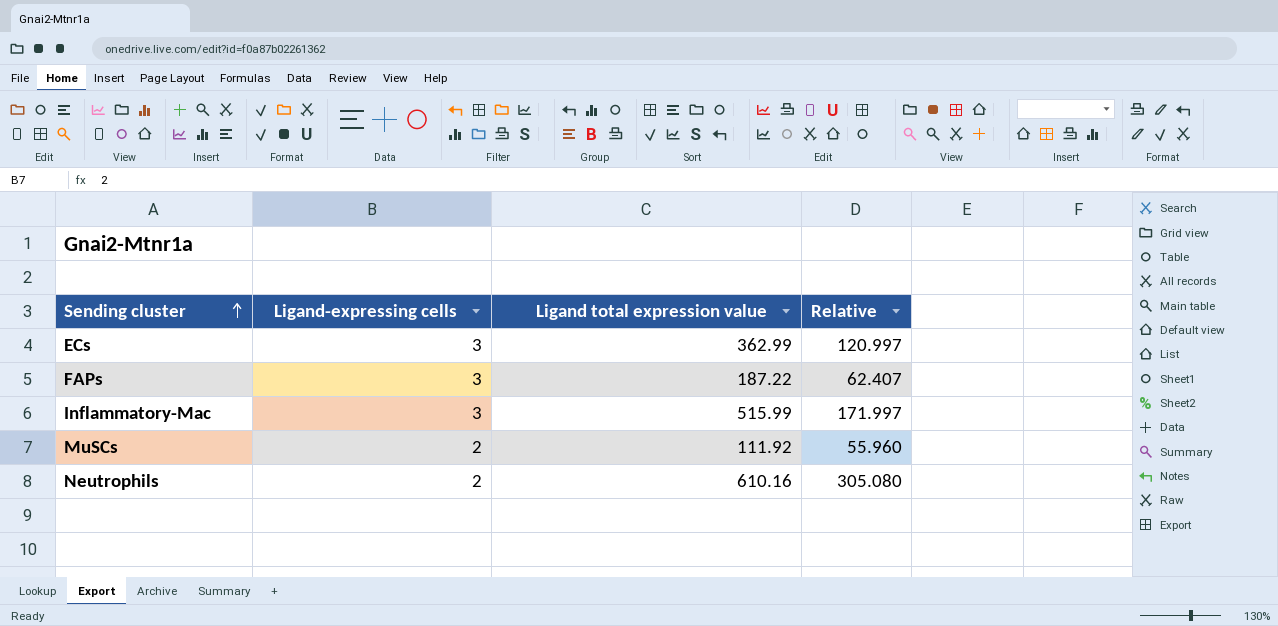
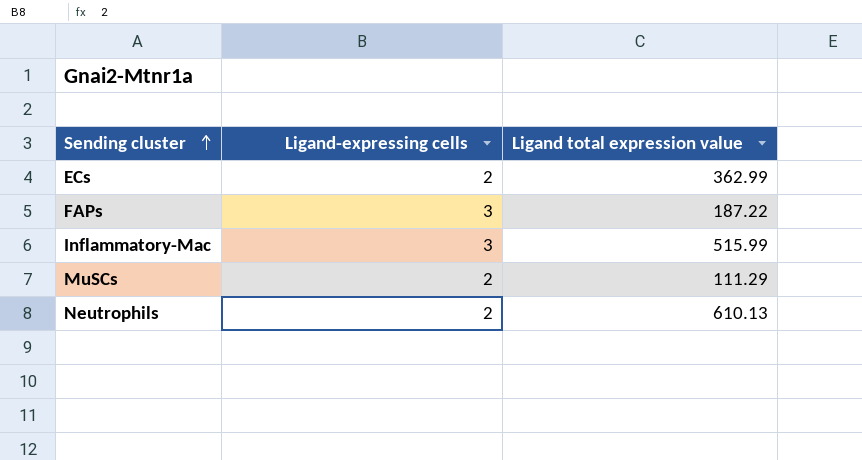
column Relative | formula: [Ligand total expression value] / [Ligand-expressing cells] -> none
ECs | Ligand-expressing cells: 3 -> 2
MuSCs | Ligand total expression value: 111.92 -> 111.29
Neutrophils | Ligand total expression value: 610.16 -> 610.13

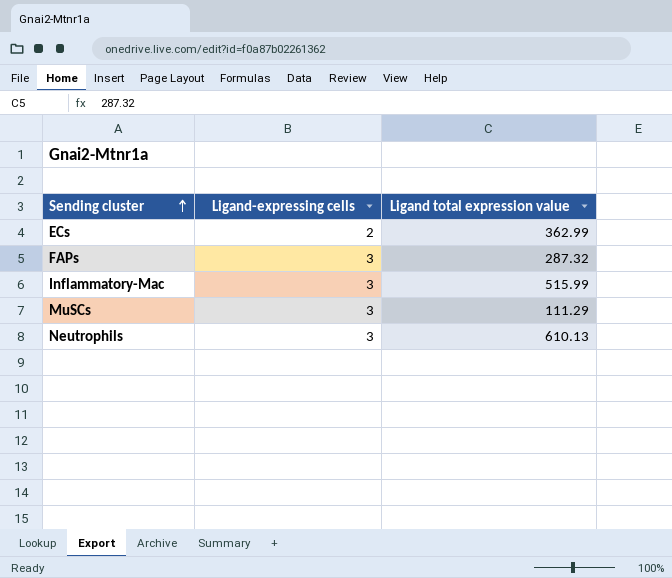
FAPs | Ligand total expression value: 187.22 -> 287.32
MuSCs | Ligand-expressing cells: 2 -> 3
Neutrophils | Ligand-expressing cells: 2 -> 3

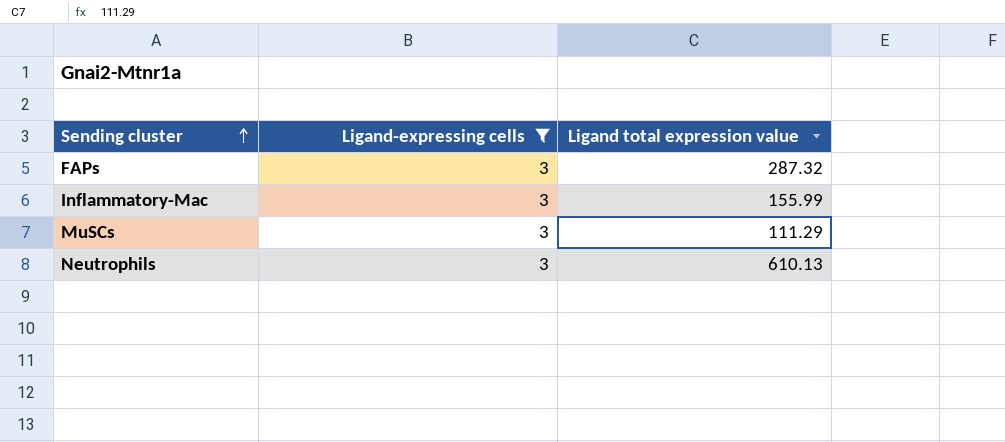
filter: none -> Ligand-expressing cells = 3
Inflammatory-Mac | Ligand total expression value: 515.99 -> 155.99

